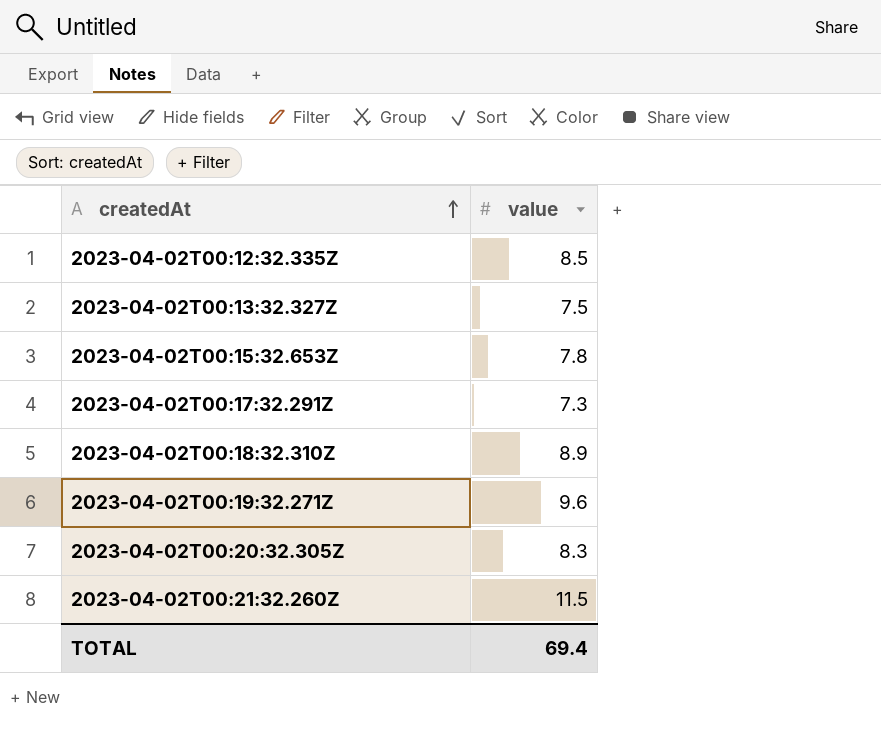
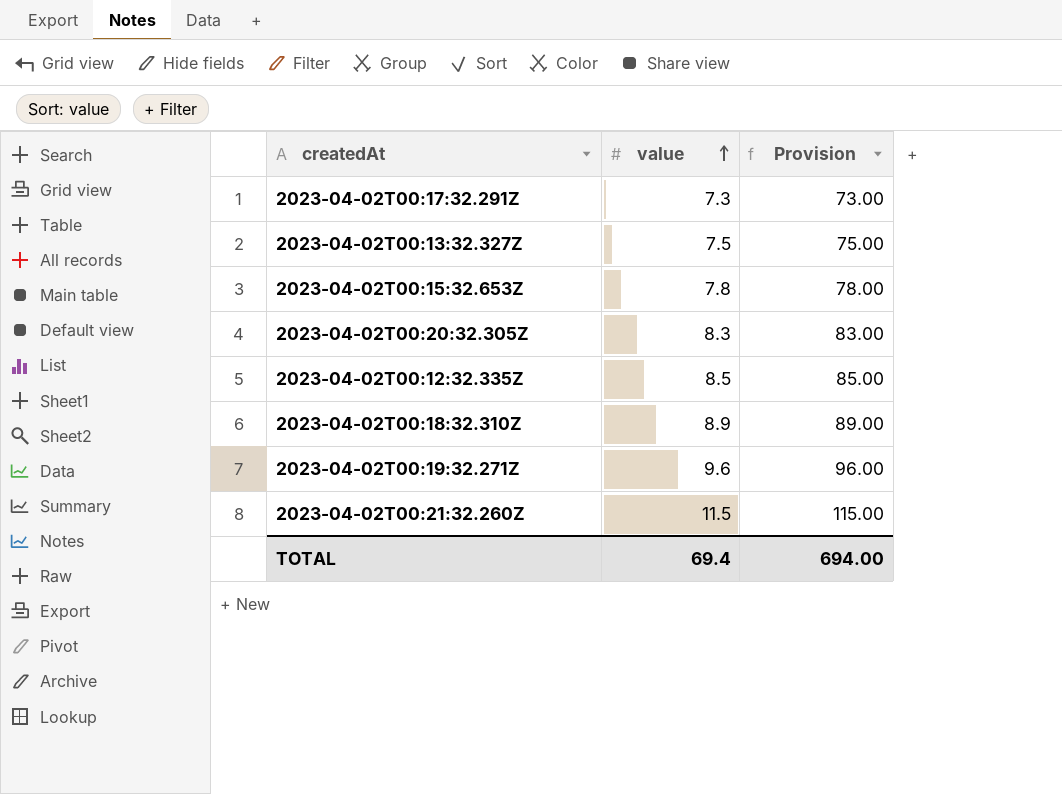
row order: createdAt ascending -> value ascending
column Provision | formula: none -> [value] * 10

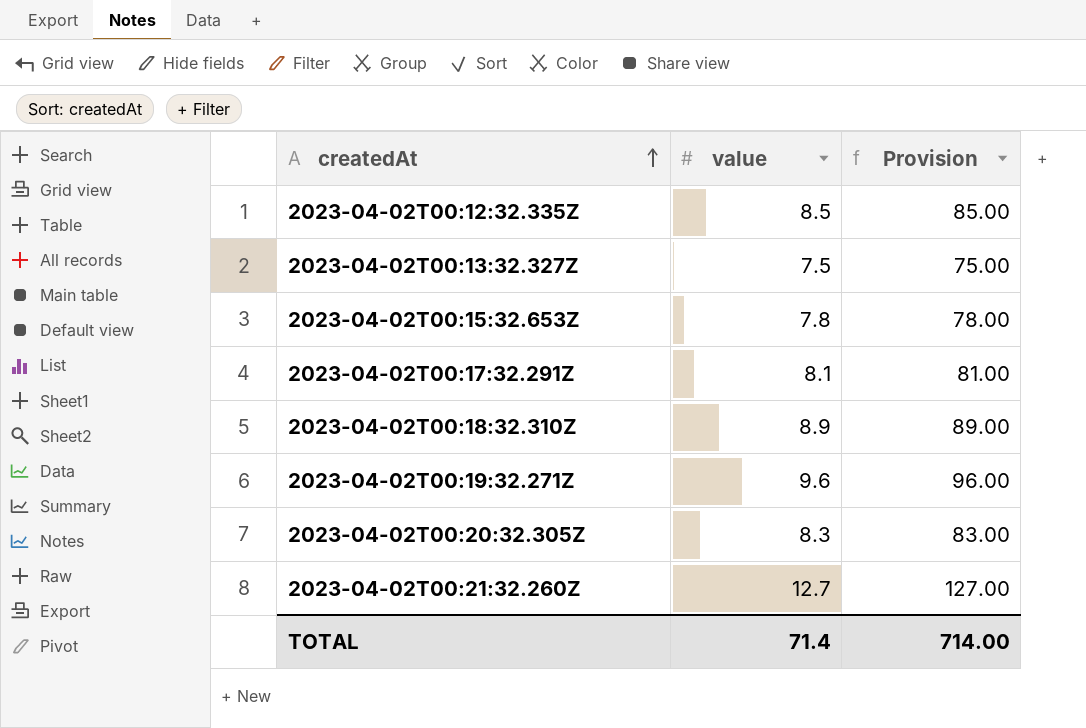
row order: value ascending -> createdAt ascending
2023-04-02T00:17:32.291Z | value: 7.3 -> 8.1
2023-04-02T00:17:32.291Z | Provision: 73.00 -> 81.00
2023-04-02T00:21:32.260Z | value: 11.5 -> 12.7
2023-04-02T00:21:32.260Z | Provision: 115.00 -> 127.00
TOTAL | value: 69.4 -> 71.4
TOTAL | Provision: 694.00 -> 714.00

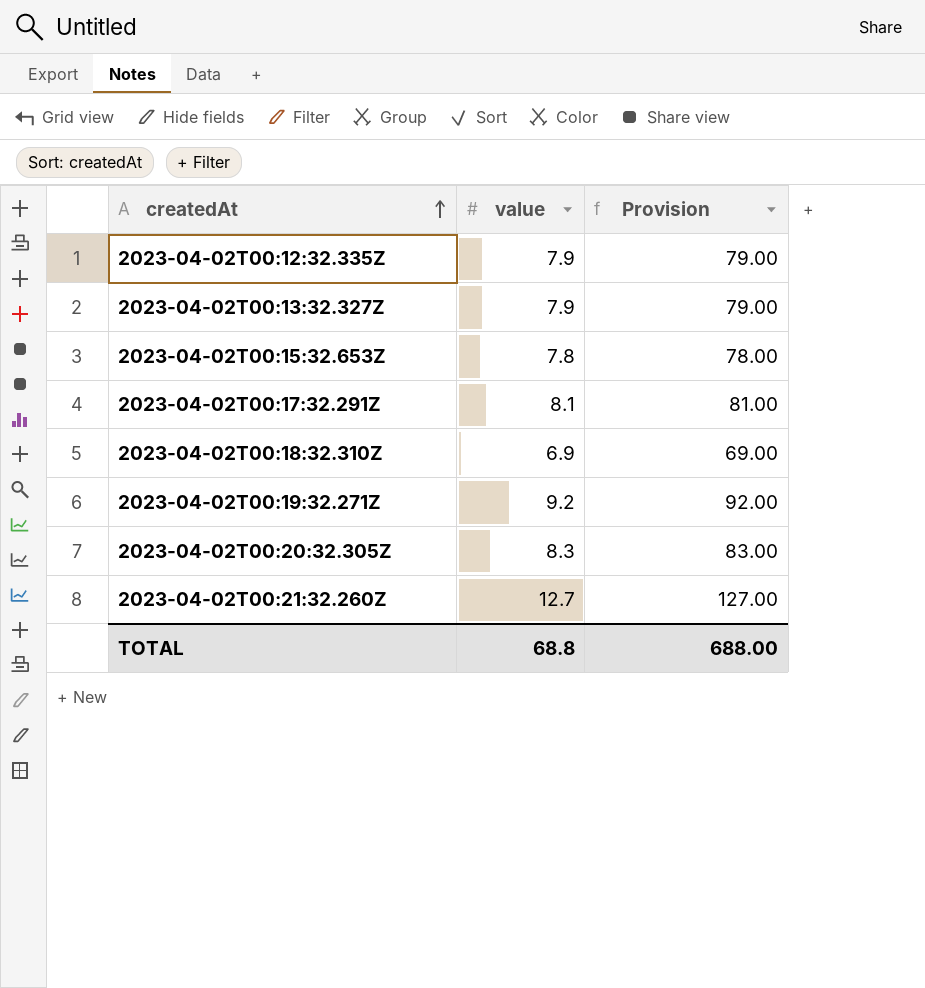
2023-04-02T00:12:32.335Z | value: 8.5 -> 7.9
2023-04-02T00:12:32.335Z | Provision: 85.00 -> 79.00
2023-04-02T00:13:32.327Z | value: 7.5 -> 7.9
2023-04-02T00:13:32.327Z | Provision: 75.00 -> 79.00
2023-04-02T00:18:32.310Z | value: 8.9 -> 6.9
2023-04-02T00:18:32.310Z | Provision: 89.00 -> 69.00
2023-04-02T00:19:32.271Z | value: 9.6 -> 9.2
2023-04-02T00:19:32.271Z | Provision: 96.00 -> 92.00
TOTAL | value: 71.4 -> 68.8
TOTAL | Provision: 714.00 -> 688.00

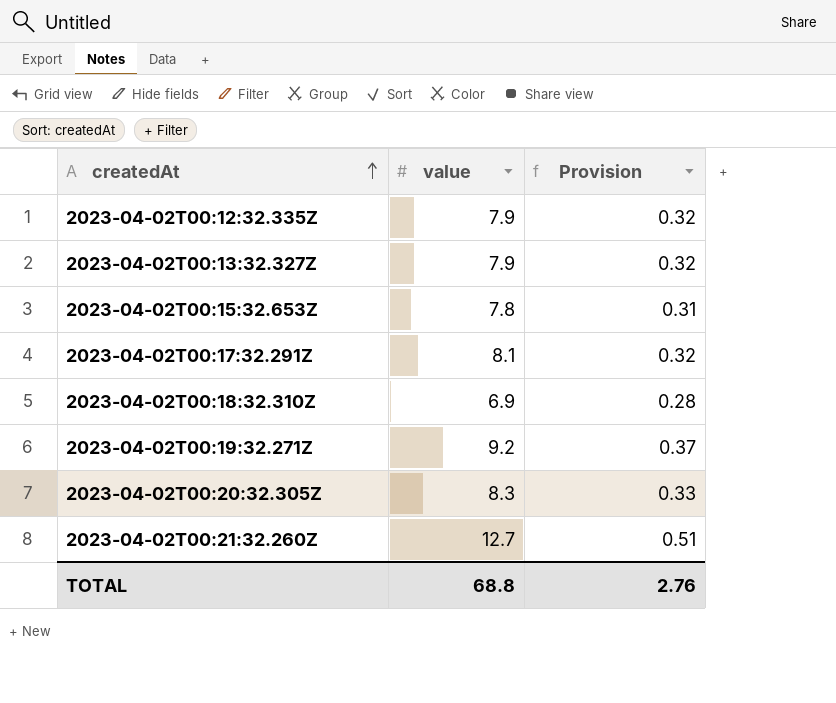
column Provision | formula: [value] * 10 -> [value] * 0.04
TOTAL | Provision: 688.00 -> 2.76

